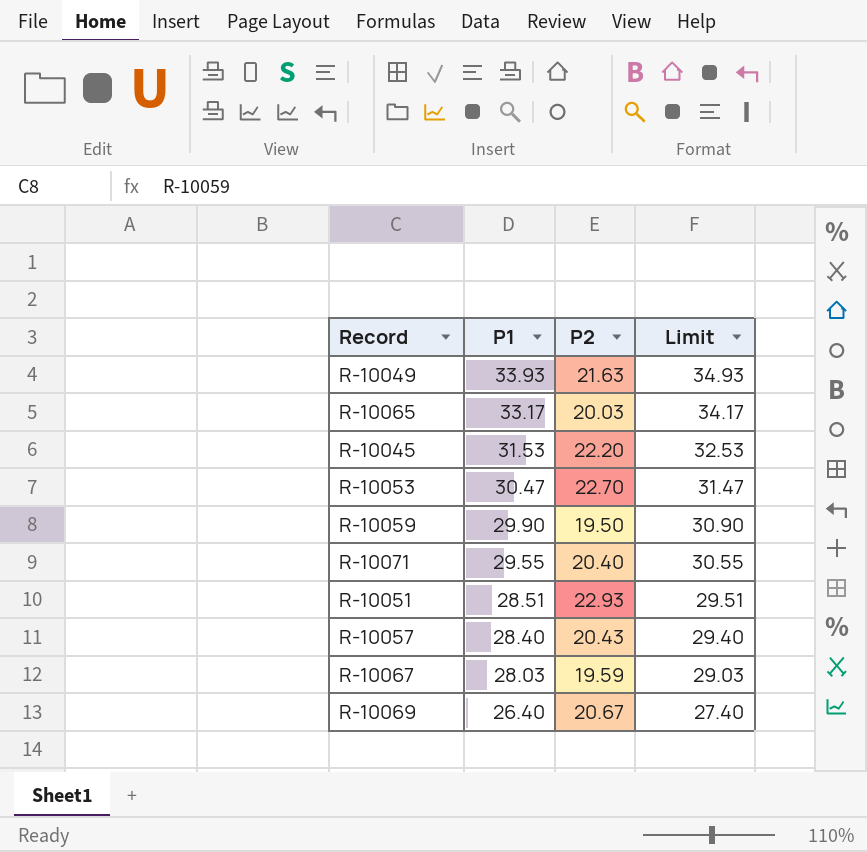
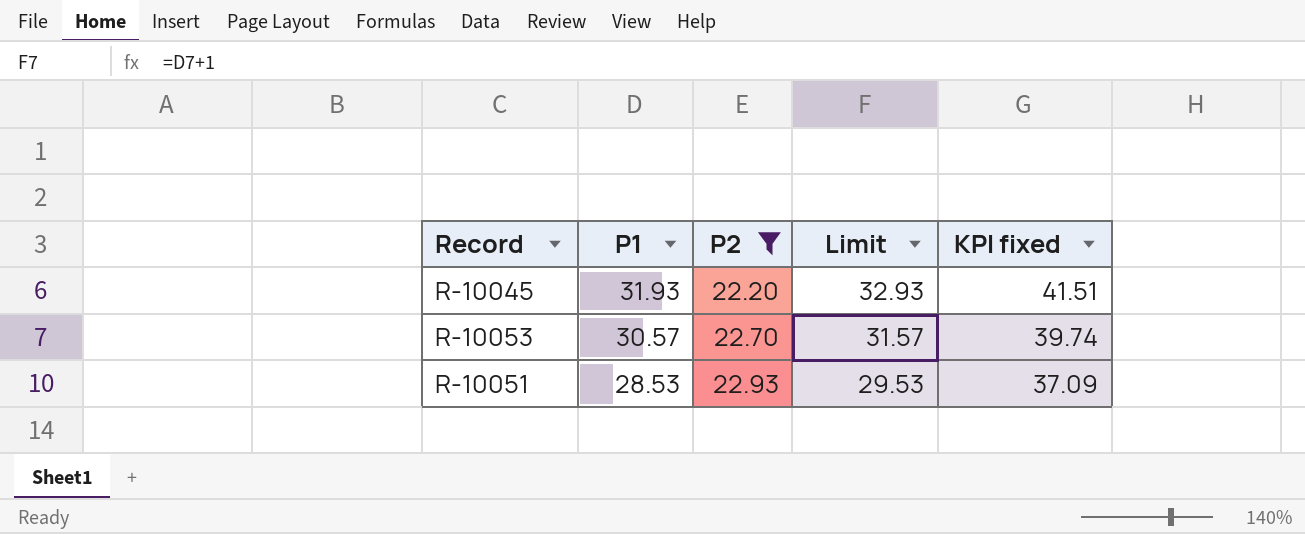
filter: none -> P2 >= 22.20
column KPI fixed | formula: none -> [P1] * 1.3
R-10045 | P1: 31.53 -> 31.93
R-10045 | Limit: 32.53 -> 32.93
R-10053 | P1: 30.47 -> 30.57
R-10053 | Limit: 31.47 -> 31.57
R-10051 | P1: 28.51 -> 28.53
R-10051 | Limit: 29.51 -> 29.53

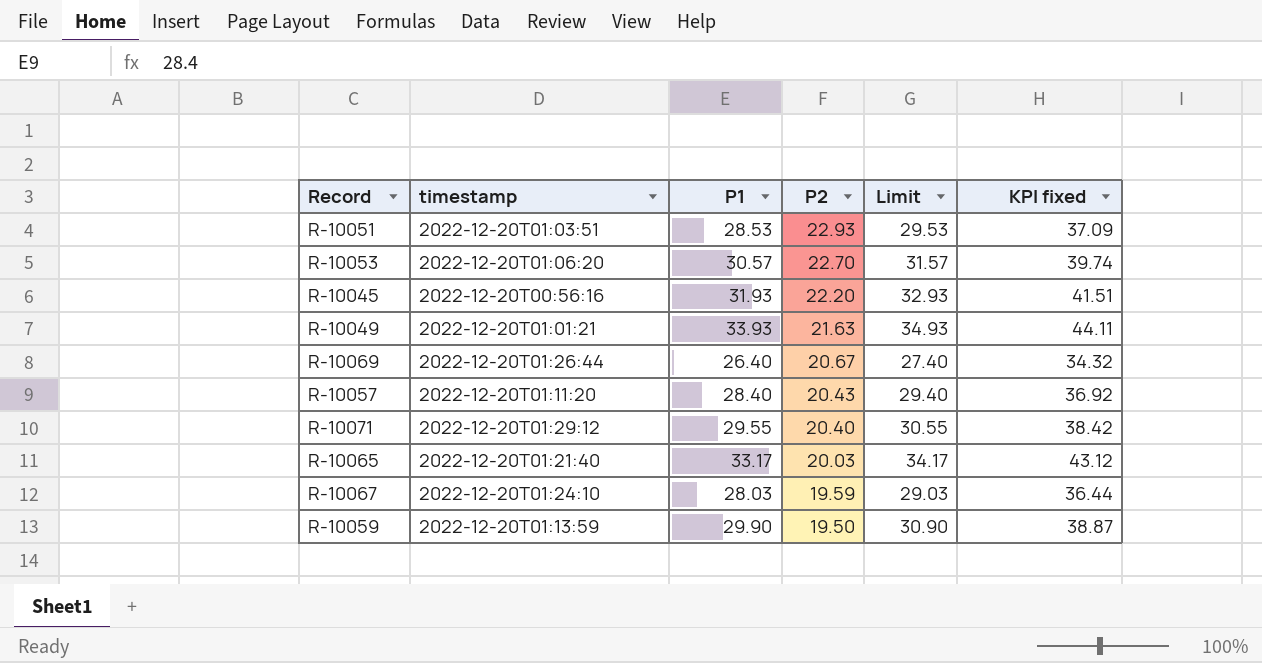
filter: P2 >= 22.20 -> none
row order: P1 descending -> P2 descending
column timestamp | position: none -> 2

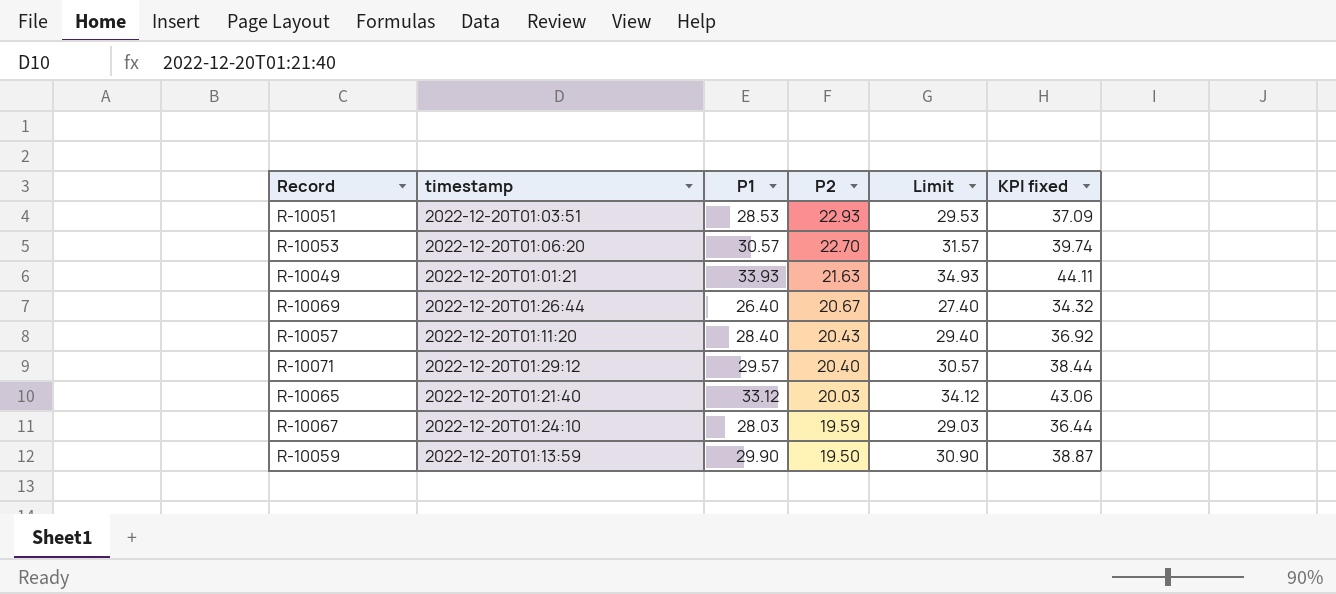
row R-10045: 2022-12-20T00:56:16 | 31.93 | 22.20 | 32.93 | 41.51 -> none
R-10071 | P1: 29.55 -> 29.57
R-10071 | Limit: 30.55 -> 30.57
R-10071 | KPI fixed: 38.42 -> 38.44
R-10065 | P1: 33.17 -> 33.12
R-10065 | Limit: 34.17 -> 34.12
R-10065 | KPI fixed: 43.12 -> 43.06

